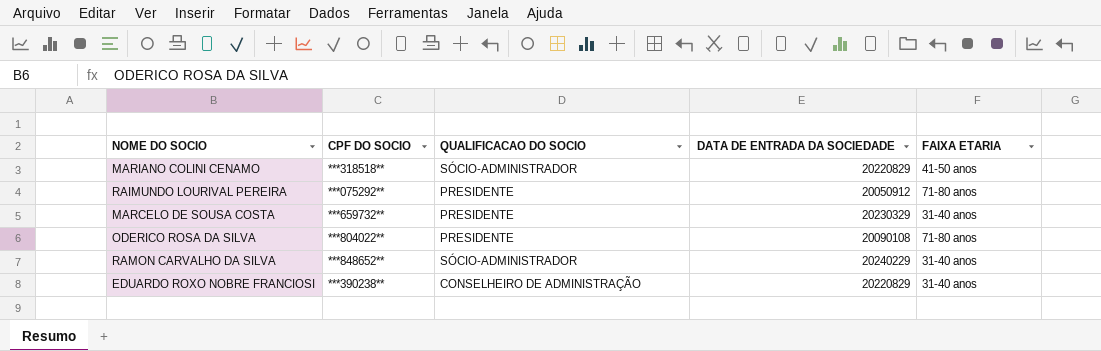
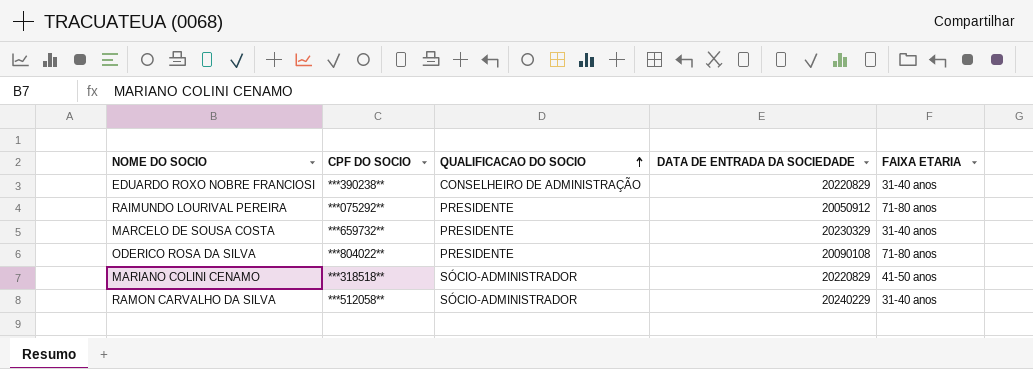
row order: none -> QUALIFICACAO DO SOCIO ascending
RAMON CARVALHO DA SILVA | CPF DO SOCIO: ***848652** -> ***512058**

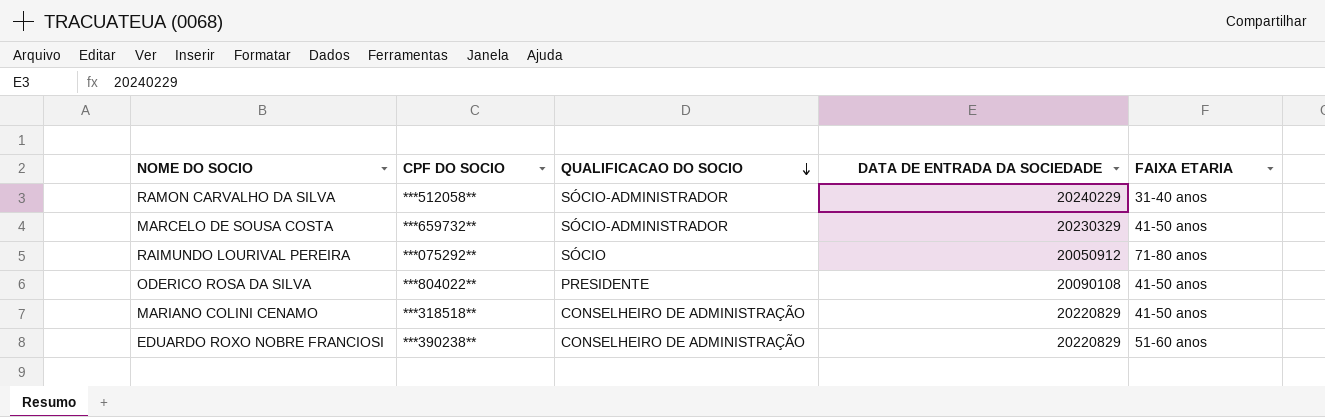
row order: QUALIFICACAO DO SOCIO ascending -> QUALIFICACAO DO SOCIO descending
MARCELO DE SOUSA COSTA | QUALIFICACAO DO SOCIO: PRESIDENTE -> SÓCIO-ADMINISTRADOR
MARCELO DE SOUSA COSTA | FAIXA ETARIA: 31-40 anos -> 41-50 anos
RAIMUNDO LOURIVAL PEREIRA | QUALIFICACAO DO SOCIO: PRESIDENTE -> SÓCIO
ODERICO ROSA DA SILVA | FAIXA ETARIA: 71-80 anos -> 41-50 anos
MARIANO COLINI CENAMO | QUALIFICACAO DO SOCIO: SÓCIO-ADMINISTRADOR -> CONSELHEIRO DE ADMINISTRAÇÃO
EDUARDO ROXO NOBRE FRANCIOSI | FAIXA ETARIA: 31-40 anos -> 51-60 anos

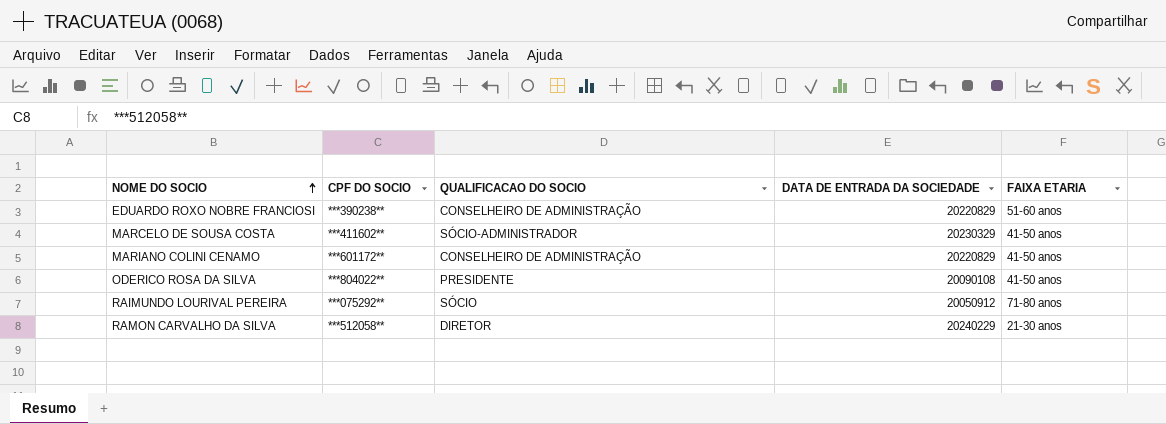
row order: QUALIFICACAO DO SOCIO descending -> NOME DO SOCIO ascending
MARCELO DE SOUSA COSTA | CPF DO SOCIO: ***659732** -> ***411602**
MARIANO COLINI CENAMO | CPF DO SOCIO: ***318518** -> ***601172**
RAMON CARVALHO DA SILVA | QUALIFICACAO DO SOCIO: SÓCIO-ADMINISTRADOR -> DIRETOR
RAMON CARVALHO DA SILVA | FAIXA ETARIA: 31-40 anos -> 21-30 anos

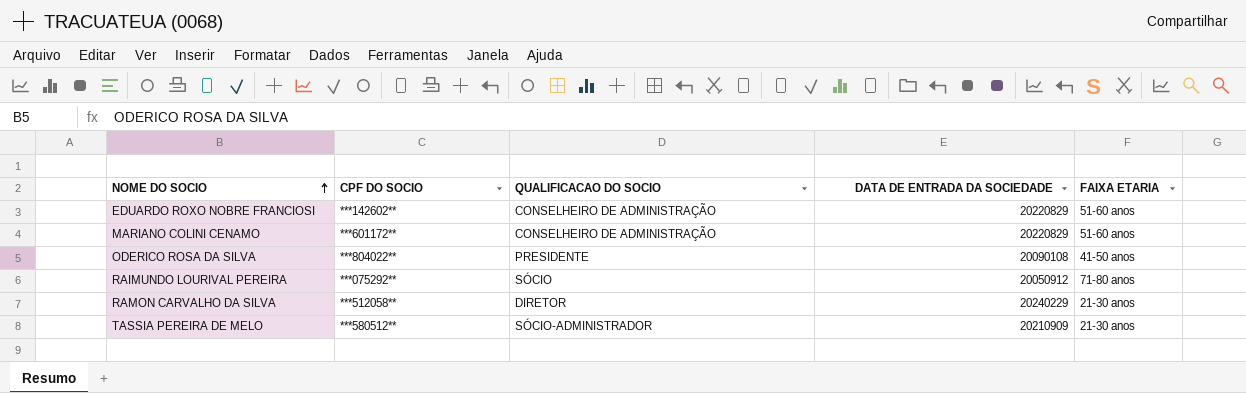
row MARCELO DE SOUSA COSTA: ***411602** | SÓCIO-ADMINISTRADOR | 20230329 | 41-50 anos -> none
EDUARDO ROXO NOBRE FRANCIOSI | CPF DO SOCIO: ***390238** -> ***142602**
MARIANO COLINI CENAMO | FAIXA ETARIA: 41-50 anos -> 51-60 anos
row TASSIA PEREIRA DE MELO: none -> ***580512** | SÓCIO-ADMINISTRADOR | 20210909 | 21-30 anos

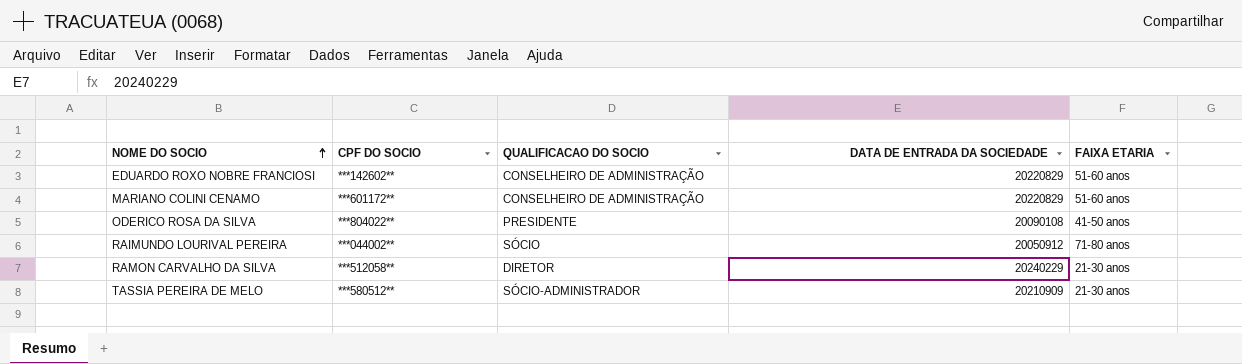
RAIMUNDO LOURIVAL PEREIRA | CPF DO SOCIO: ***075292** -> ***044002**

